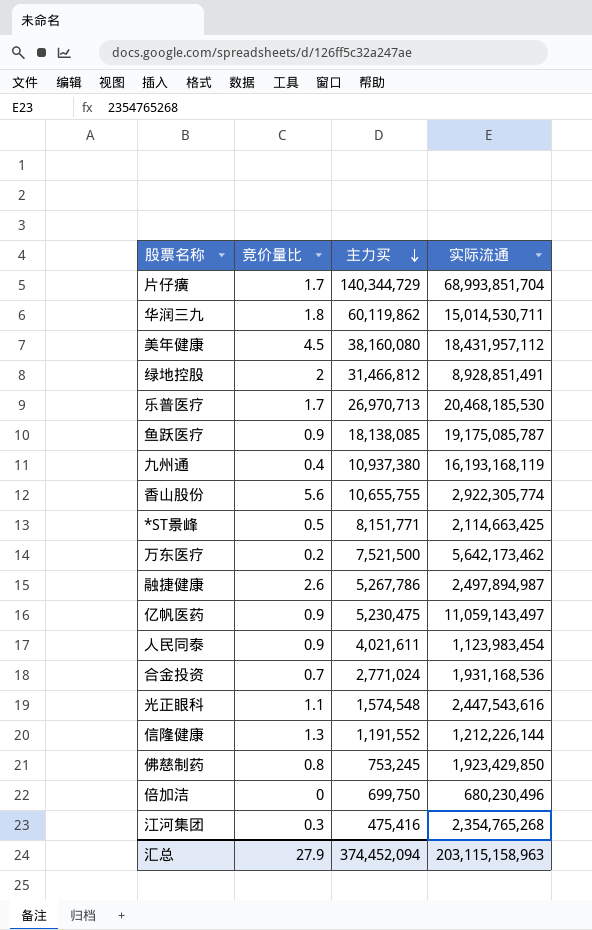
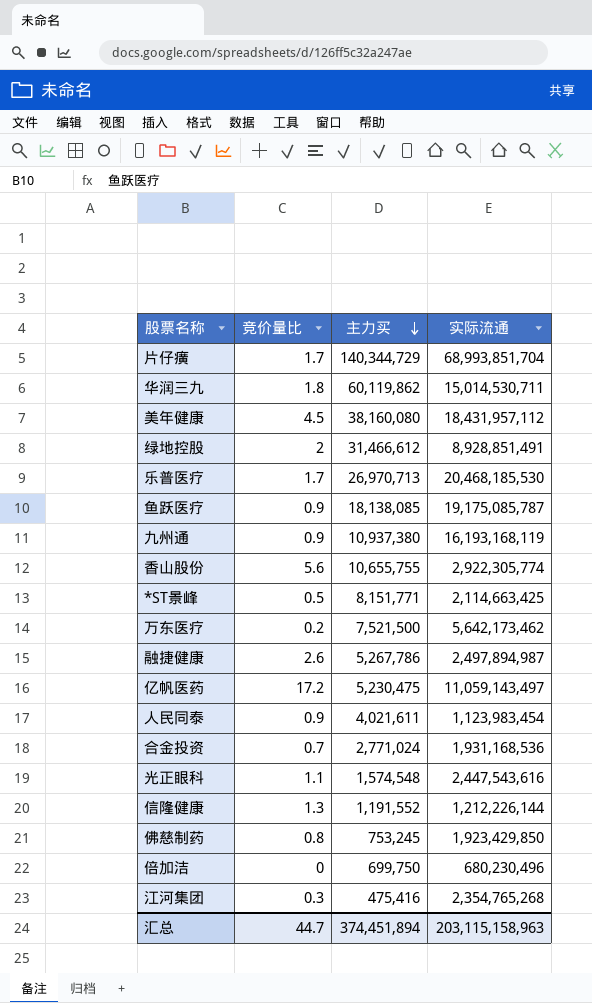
绿地控股 | 主力买: 31,466,812 -> 31,466,612
九州通 | 竞价量比: 0.4 -> 0.9
亿帆医药 | 竞价量比: 0.9 -> 17.2
汇总 | 竞价量比: 27.9 -> 44.7
汇总 | 主力买: 374,452,094 -> 374,451,894

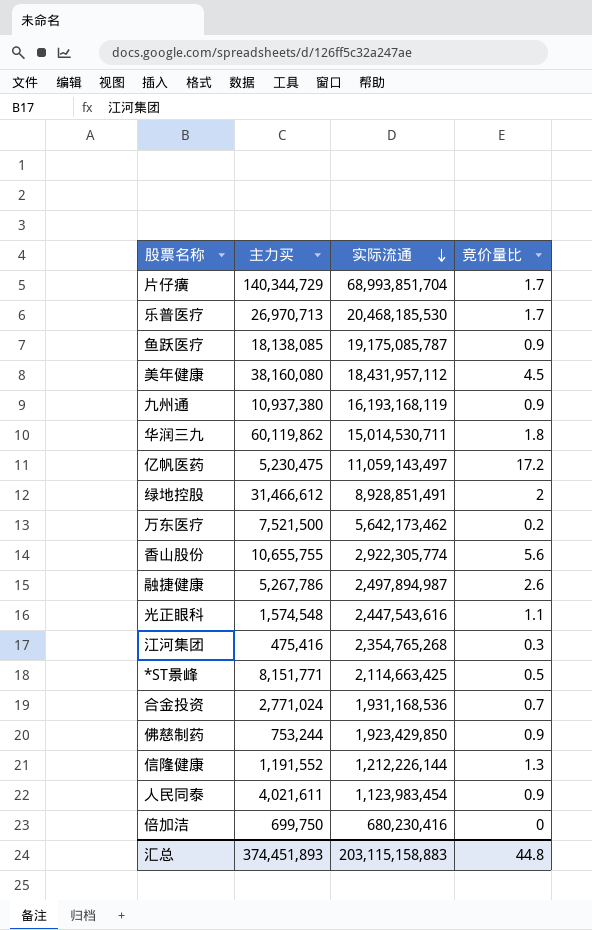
row order: 主力买 descending -> 实际流通 descending
column 竞价量比 | position: 2 -> 4
佛慈制药 | 主力买: 753,245 -> 753,244
佛慈制药 | 竞价量比: 0.8 -> 0.9
倍加洁 | 实际流通: 680,230,496 -> 680,230,416
汇总 | 主力买: 374,451,894 -> 374,451,893
汇总 | 实际流通: 203,115,158,963 -> 203,115,158,883
汇总 | 竞价量比: 44.7 -> 44.8

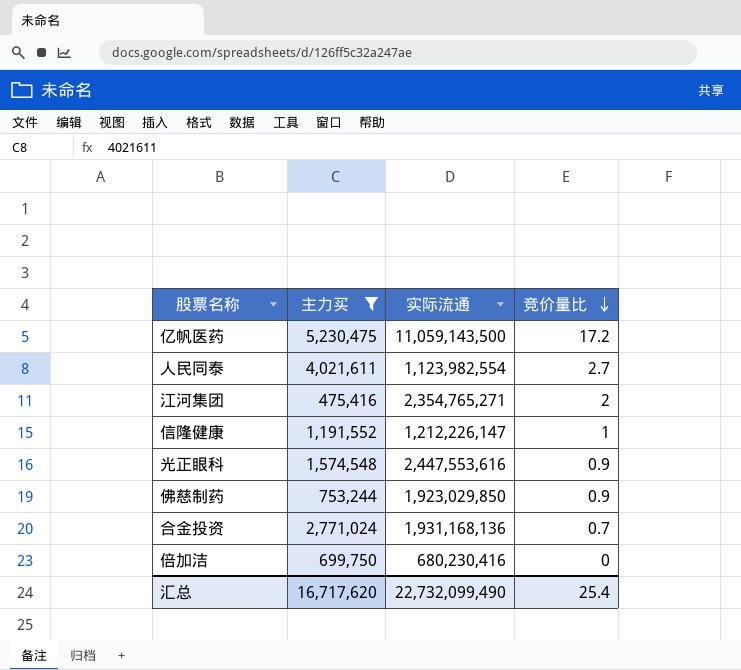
filter: none -> 主力买 <= 5,230,475
row order: 实际流通 descending -> 竞价量比 descending
亿帆医药 | 实际流通: 11,059,143,497 -> 11,059,143,500
人民同泰 | 实际流通: 1,123,983,454 -> 1,123,982,554
人民同泰 | 竞价量比: 0.9 -> 2.7
江河集团 | 实际流通: 2,354,765,268 -> 2,354,765,271
江河集团 | 竞价量比: 0.3 -> 2
信隆健康 | 实际流通: 1,212,226,144 -> 1,212,226,147
信隆健康 | 竞价量比: 1.3 -> 1
光正眼科 | 实际流通: 2,447,543,616 -> 2,447,553,616
光正眼科 | 竞价量比: 1.1 -> 0.9
佛慈制药 | 实际流通: 1,923,429,850 -> 1,923,029,850
合金投资 | 实际流通: 1,931,168,536 -> 1,931,168,136
汇总 | 主力买: 374,451,893 -> 16,717,620
汇总 | 实际流通: 203,115,158,883 -> 22,732,099,490
汇总 | 竞价量比: 44.8 -> 25.4

